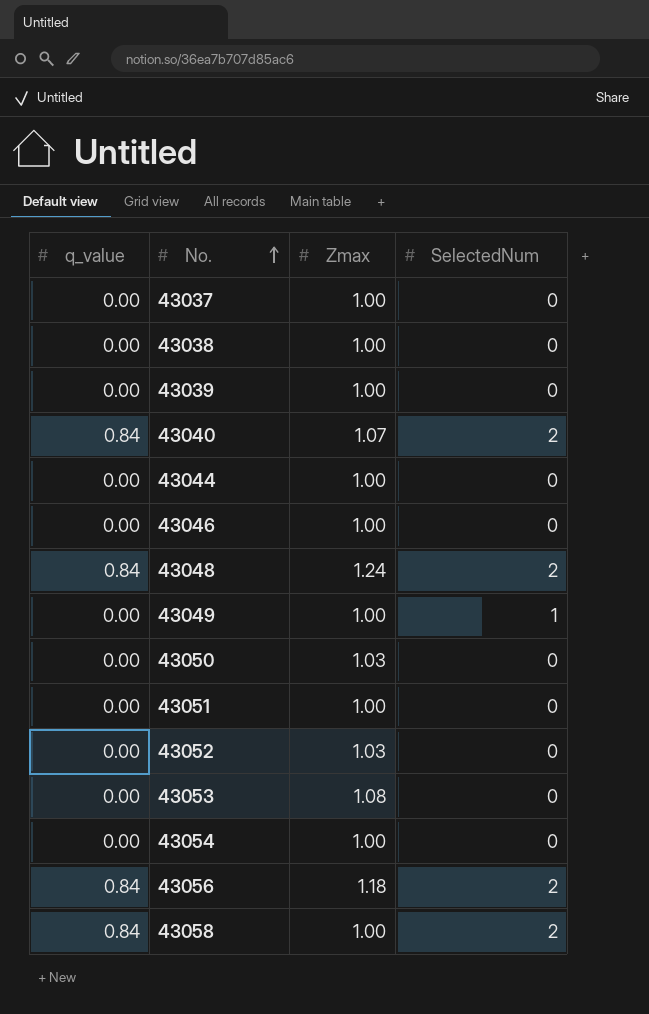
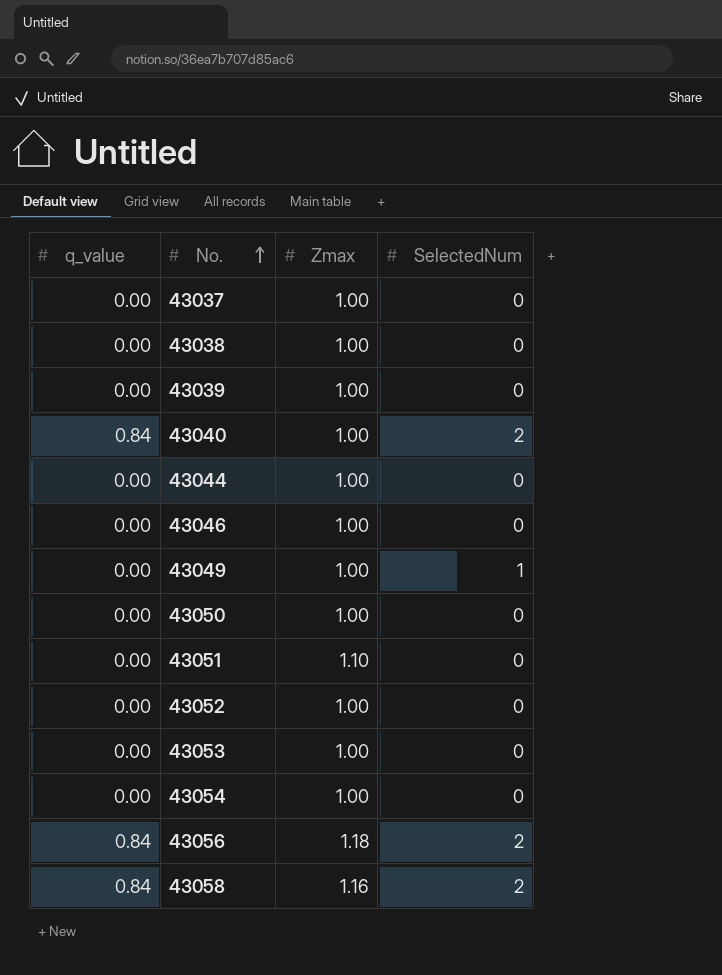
row 43048: 0.84 | 1.24 | 2 -> none
43040 | Zmax: 1.07 -> 1.00
43050 | Zmax: 1.03 -> 1.00
43051 | Zmax: 1.00 -> 1.10
43052 | Zmax: 1.03 -> 1.00
43053 | Zmax: 1.08 -> 1.00
43058 | Zmax: 1.00 -> 1.16

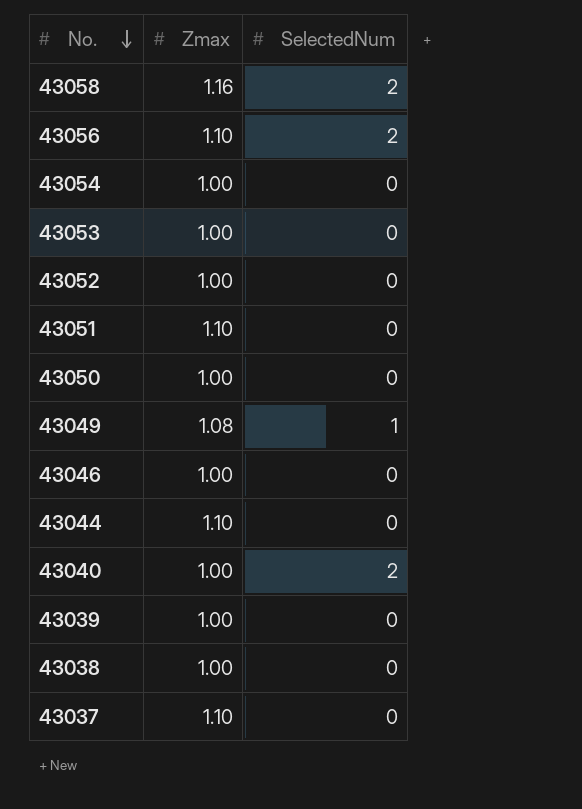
row order: No. ascending -> No. descending
column q_value | position: 1 -> none
43056 | Zmax: 1.18 -> 1.10
43049 | Zmax: 1.00 -> 1.08
43044 | Zmax: 1.00 -> 1.10
43037 | Zmax: 1.00 -> 1.10

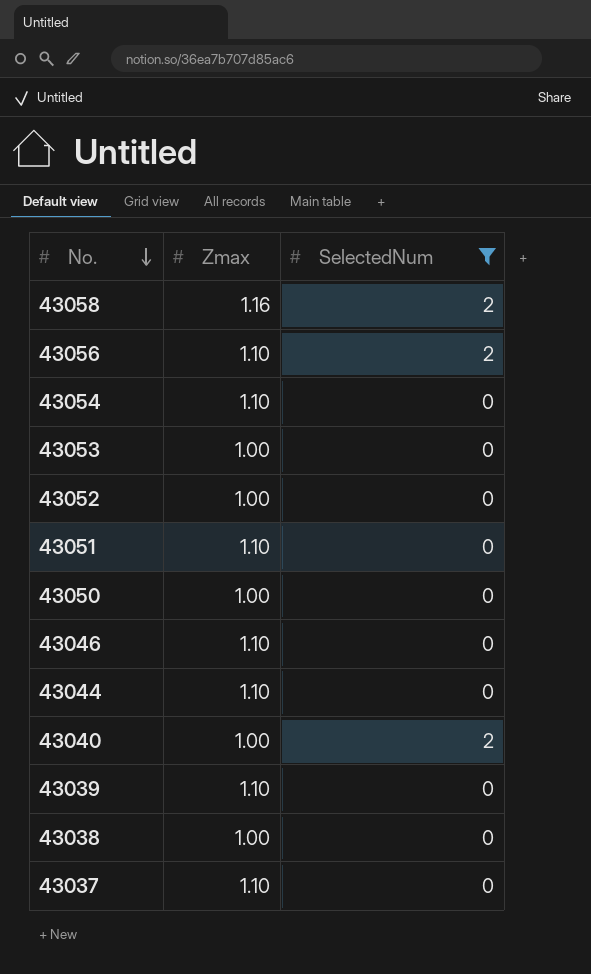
filter: none -> SelectedNum != 1
43054 | Zmax: 1.00 -> 1.10
43046 | Zmax: 1.00 -> 1.10
43039 | Zmax: 1.00 -> 1.10

